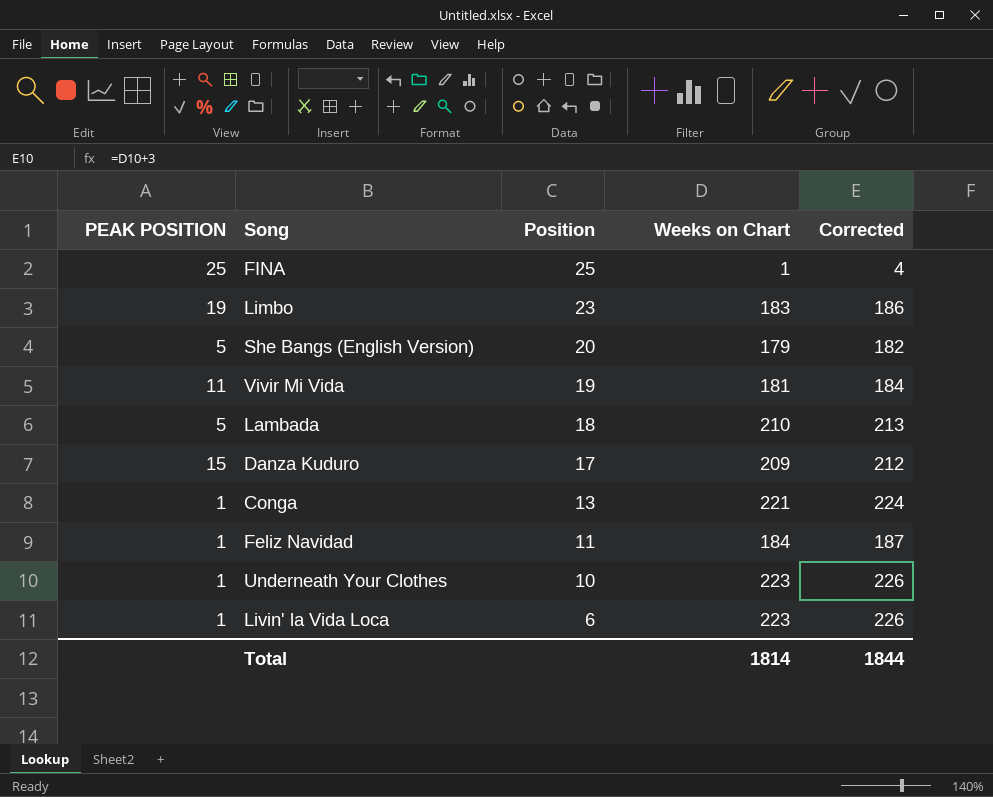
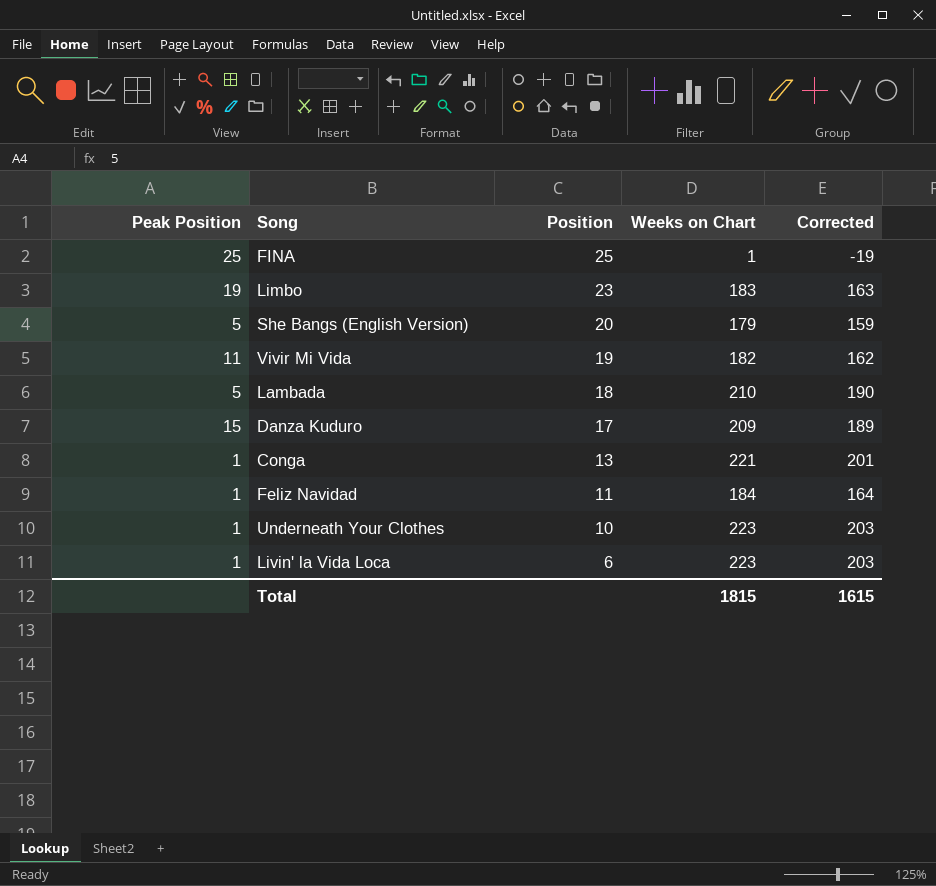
column name: PEAK POSITION -> Peak Position
column Corrected | formula: [Weeks on Chart] + 3 -> [Weeks on Chart] - 20
Vivir Mi Vida | Weeks on Chart: 181 -> 182
Total | Weeks on Chart: 1814 -> 1815
Total | Corrected: 1844 -> 1615

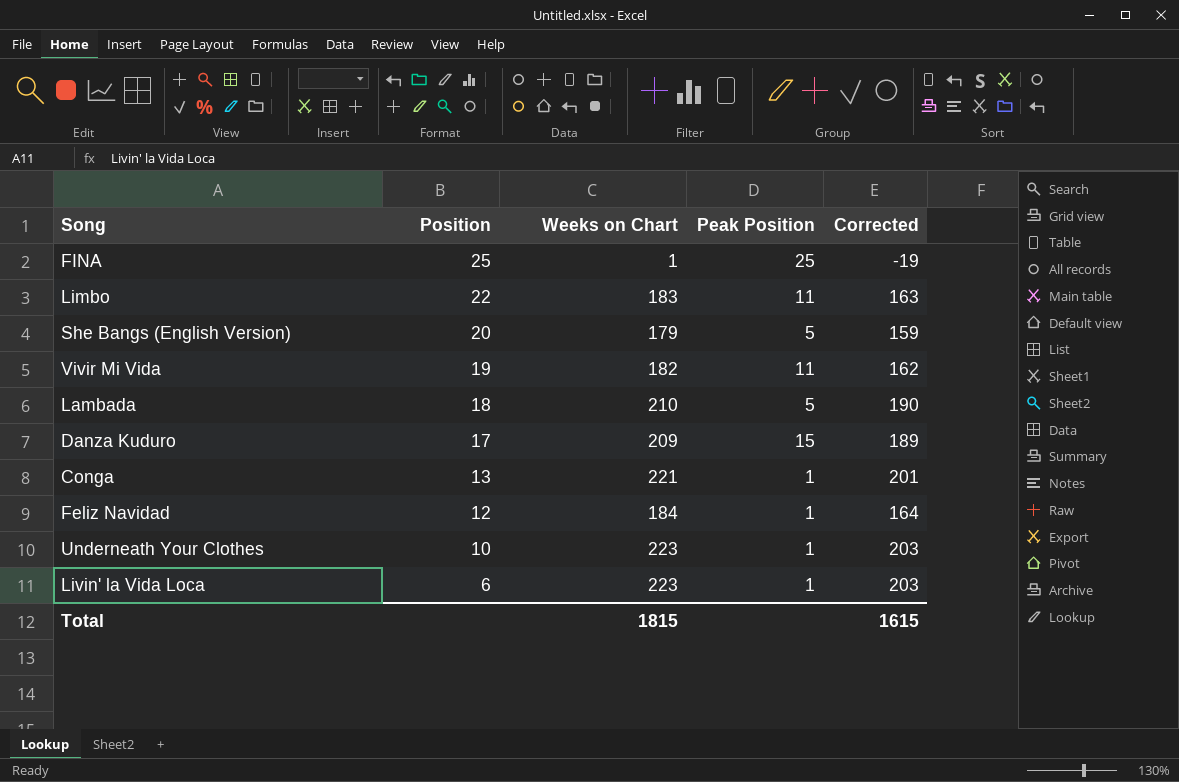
column Peak Position | position: 1 -> 4
Limbo | Position: 23 -> 22
Limbo | Peak Position: 19 -> 11
Feliz Navidad | Position: 11 -> 12

